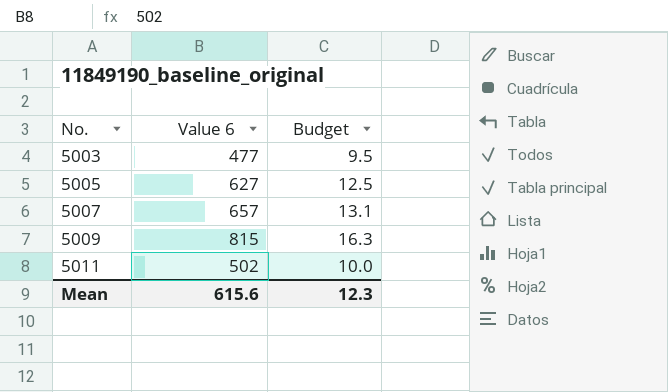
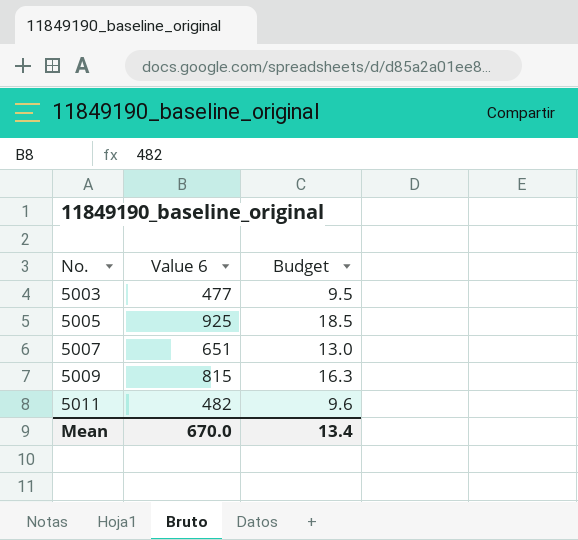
5005 | Value 6: 627 -> 925
5005 | Budget: 12.5 -> 18.5
5007 | Value 6: 657 -> 651
5007 | Budget: 13.1 -> 13.0
5011 | Value 6: 502 -> 482
5011 | Budget: 10.0 -> 9.6
Mean | Value 6: 615.6 -> 670.0
Mean | Budget: 12.3 -> 13.4

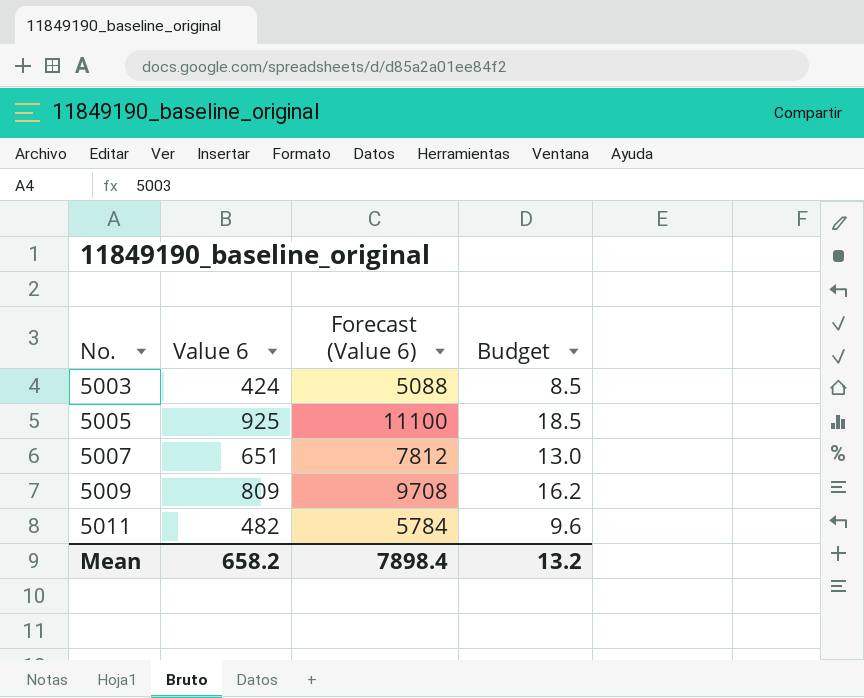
column Forecast (Value 6) | formula: none -> [Value 6] * 12
5003 | Value 6: 477 -> 424
5003 | Budget: 9.5 -> 8.5
5009 | Value 6: 815 -> 809
5009 | Budget: 16.3 -> 16.2
Mean | Value 6: 670.0 -> 658.2
Mean | Budget: 13.4 -> 13.2

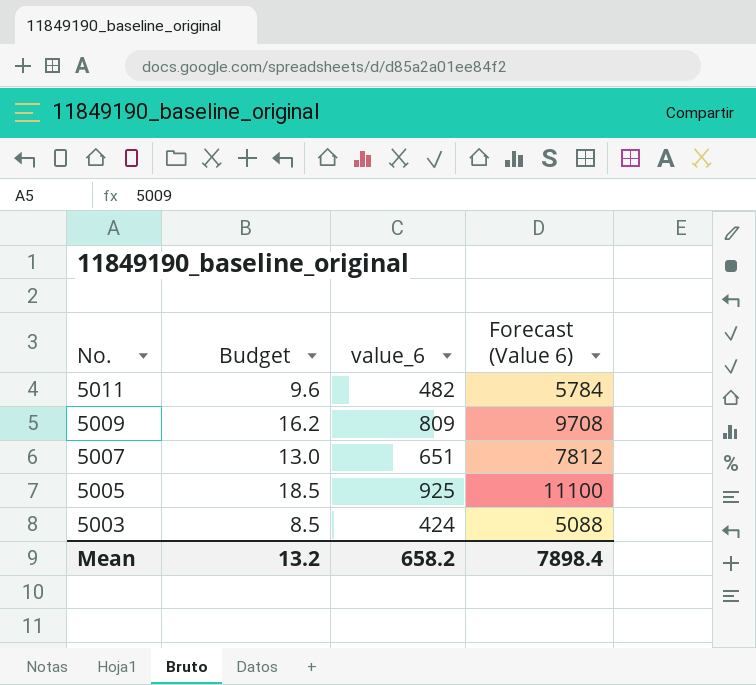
row order: No. ascending -> No. descending
column Budget | position: 4 -> 2
column name: Value 6 -> value_6

